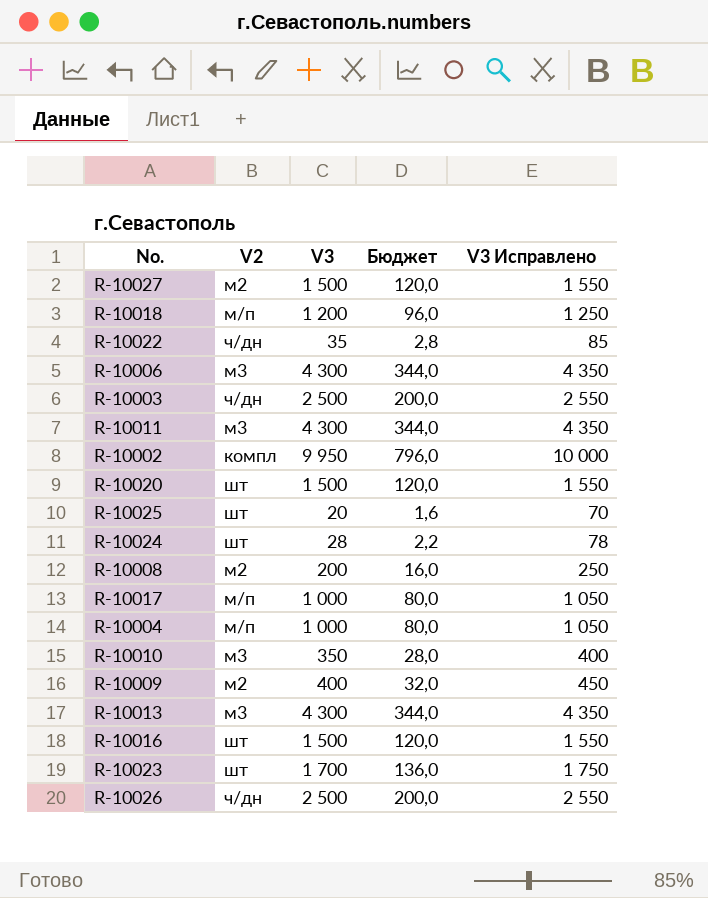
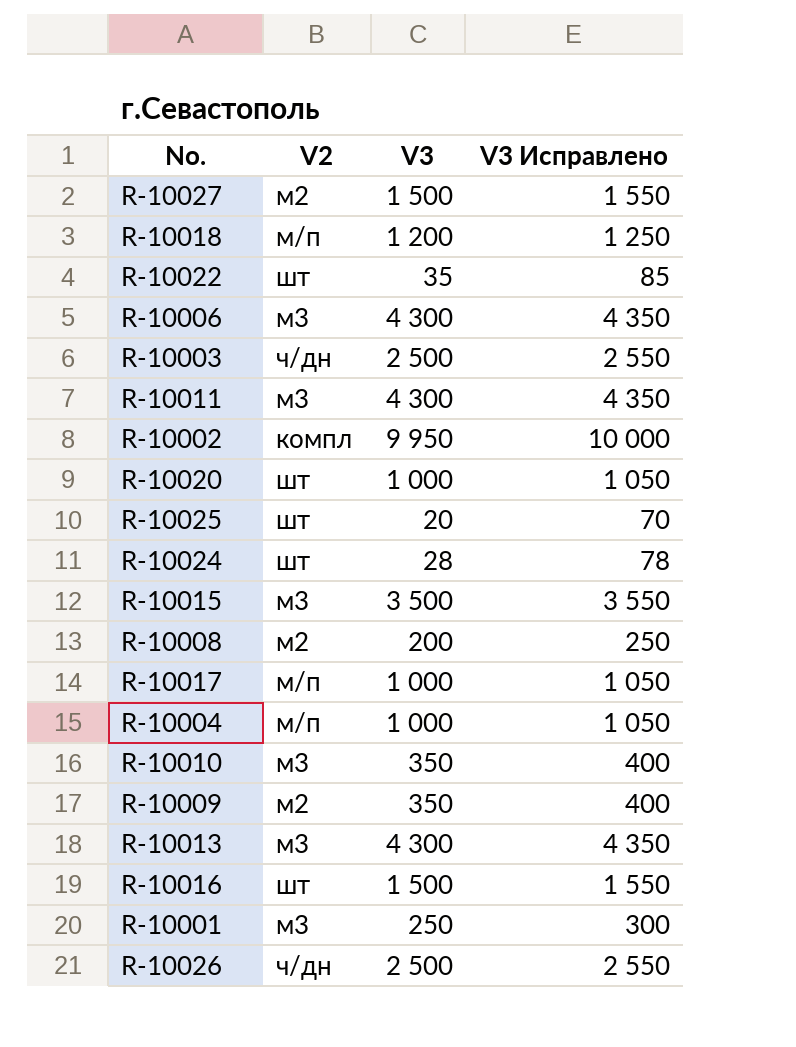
column Бюджет | formula: [V3] * 0,08 -> none
row R-10023: шт | 1 700 | 136,0 | 1 750 -> none
R-10022 | V2: ч/дн -> шт
R-10020 | V3: 1 500 -> 1 000
R-10020 | V3 Исправлено: 1 550 -> 1 050
row R-10015: none -> м3 | 3 500 | 3 550
R-10009 | V3: 400 -> 350
R-10009 | V3 Исправлено: 450 -> 400
row R-10001: none -> м3 | 250 | 300

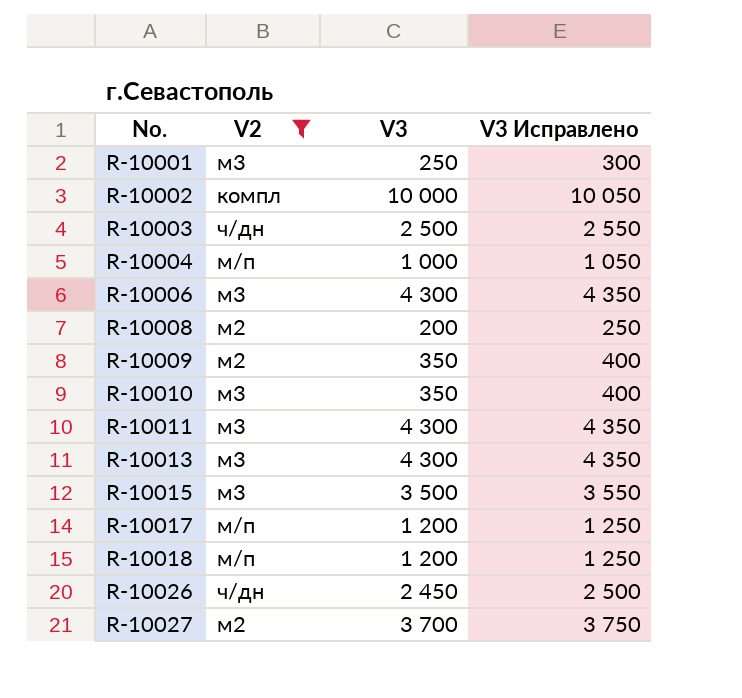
filter: none -> V2 != шт
row order: none -> No. ascending
R-10002 | V3: 9 950 -> 10 000
R-10002 | V3 Исправлено: 10 000 -> 10 050
R-10017 | V3: 1 000 -> 1 200
R-10017 | V3 Исправлено: 1 050 -> 1 250
R-10026 | V3: 2 500 -> 2 450
R-10026 | V3 Исправлено: 2 550 -> 2 500
R-10027 | V3: 1 500 -> 3 700
R-10027 | V3 Исправлено: 1 550 -> 3 750

